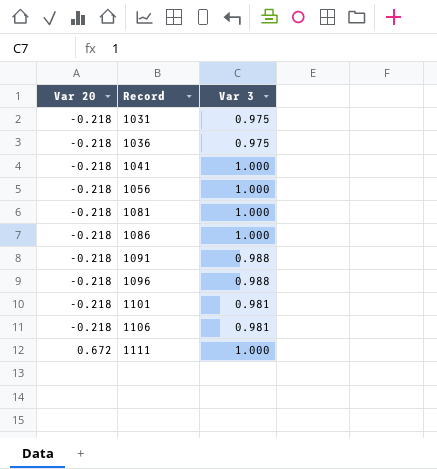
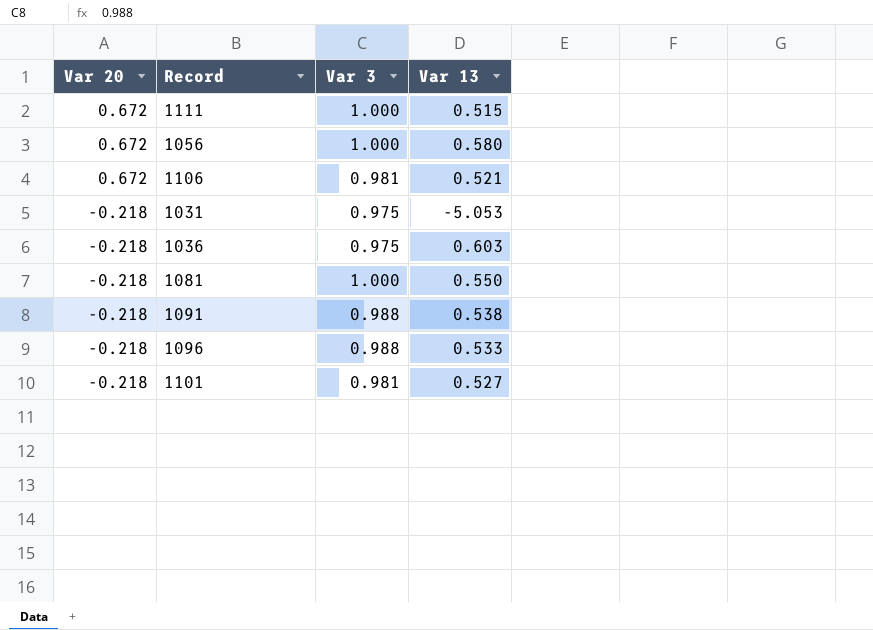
row order: Var 20 ascending -> Var 20 descending
column Var 13 | position: none -> 4
row 1041: -0.218 | 1.000 -> none
row 1086: -0.218 | 1.000 -> none
1056 | Var 20: -0.218 -> 0.672
1106 | Var 20: -0.218 -> 0.672

